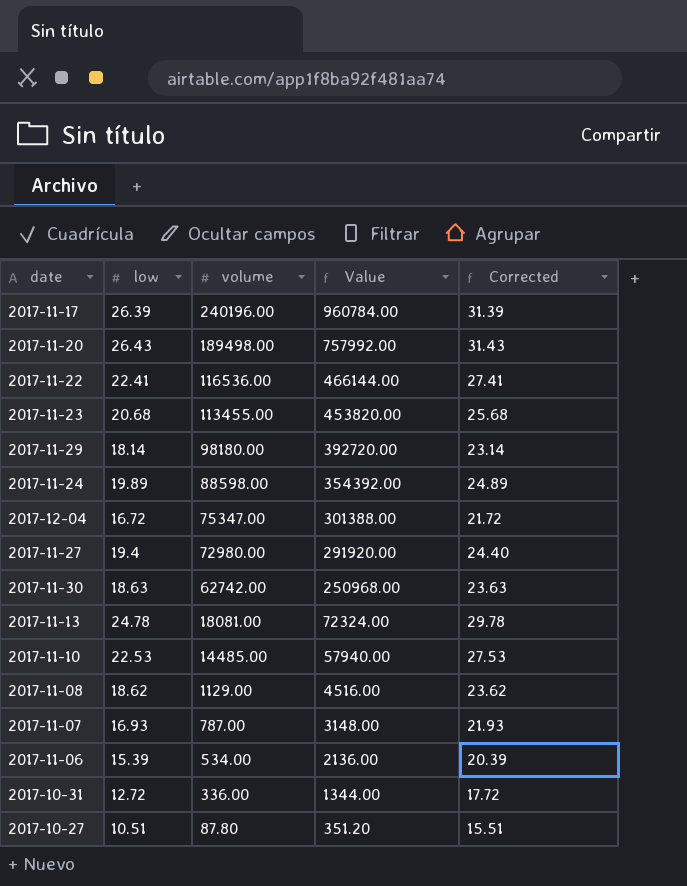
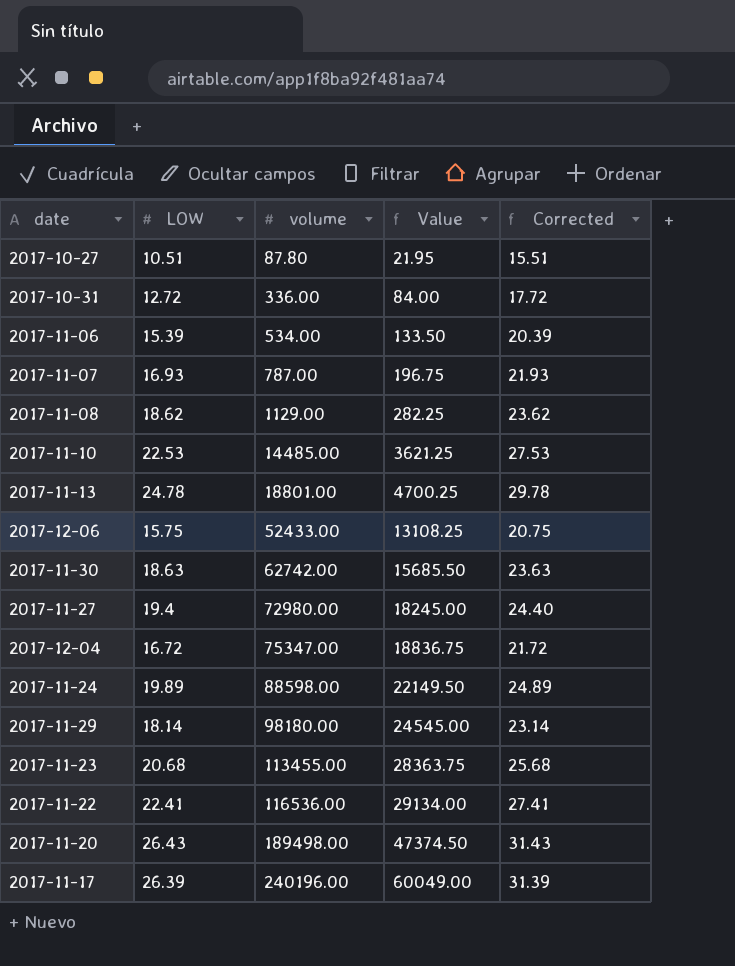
row order: volume descending -> volume ascending
column name: low -> LOW
column Value | formula: [volume] * 4 -> [volume] * 0.25
2017-11-13 | volume: 18081.00 -> 18801.00
row 2017-12-06: none -> 15.75 | 52433.00 | 13108.25 | 20.75

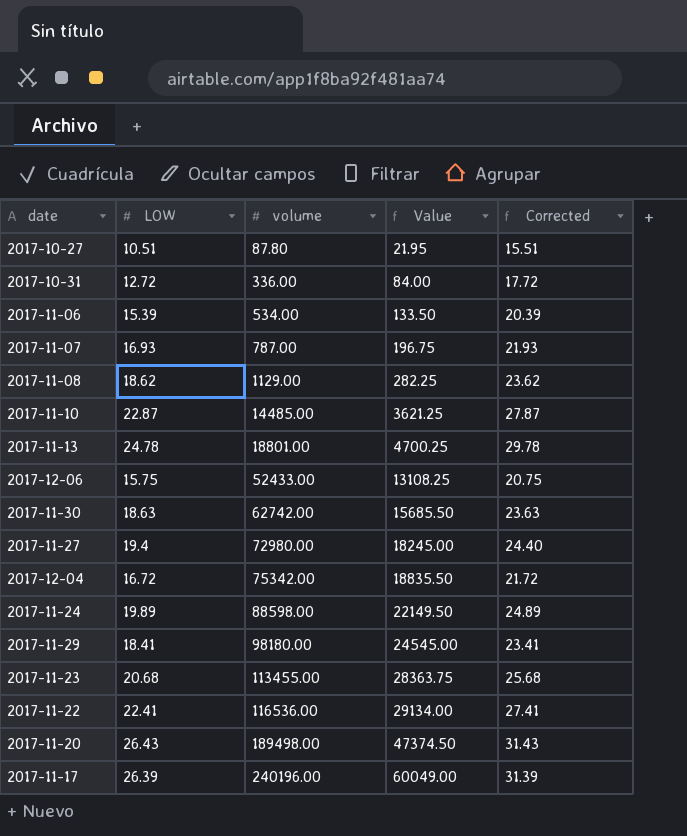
2017-11-10 | LOW: 22.53 -> 22.87
2017-11-10 | Corrected: 27.53 -> 27.87
2017-12-04 | volume: 75347.00 -> 75342.00
2017-12-04 | Value: 18836.75 -> 18835.50
2017-11-29 | LOW: 18.14 -> 18.41
2017-11-29 | Corrected: 23.14 -> 23.41

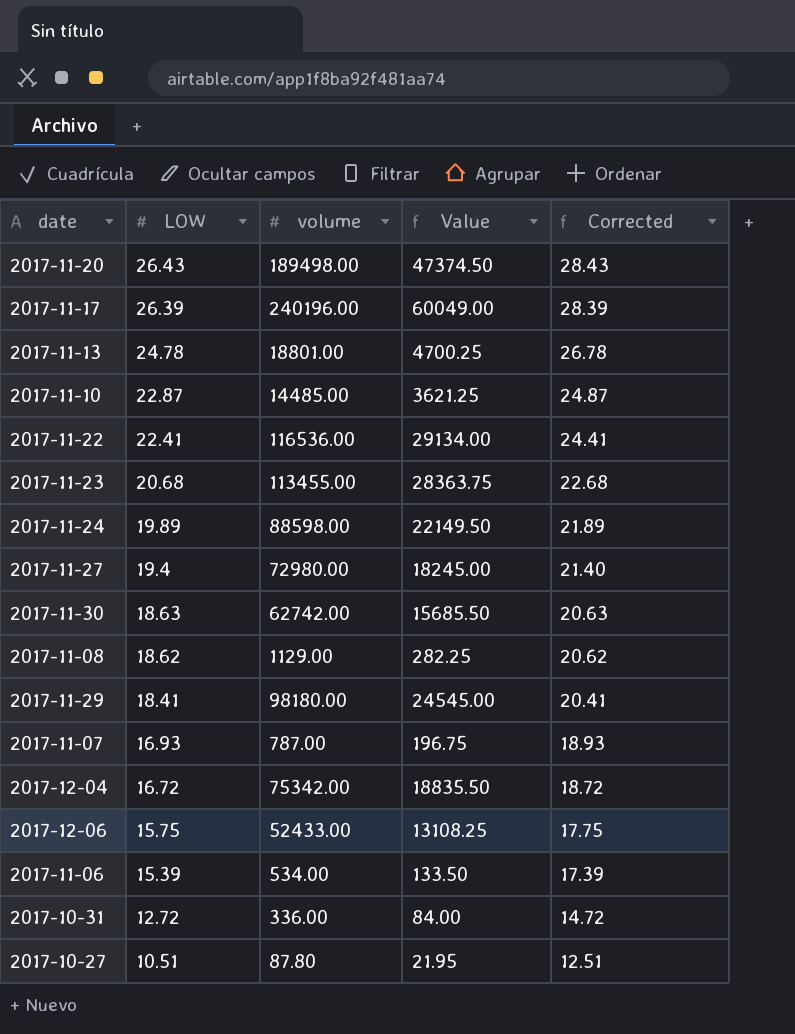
row order: volume ascending -> LOW descending
column Corrected | formula: [LOW] + 5 -> [LOW] + 2

